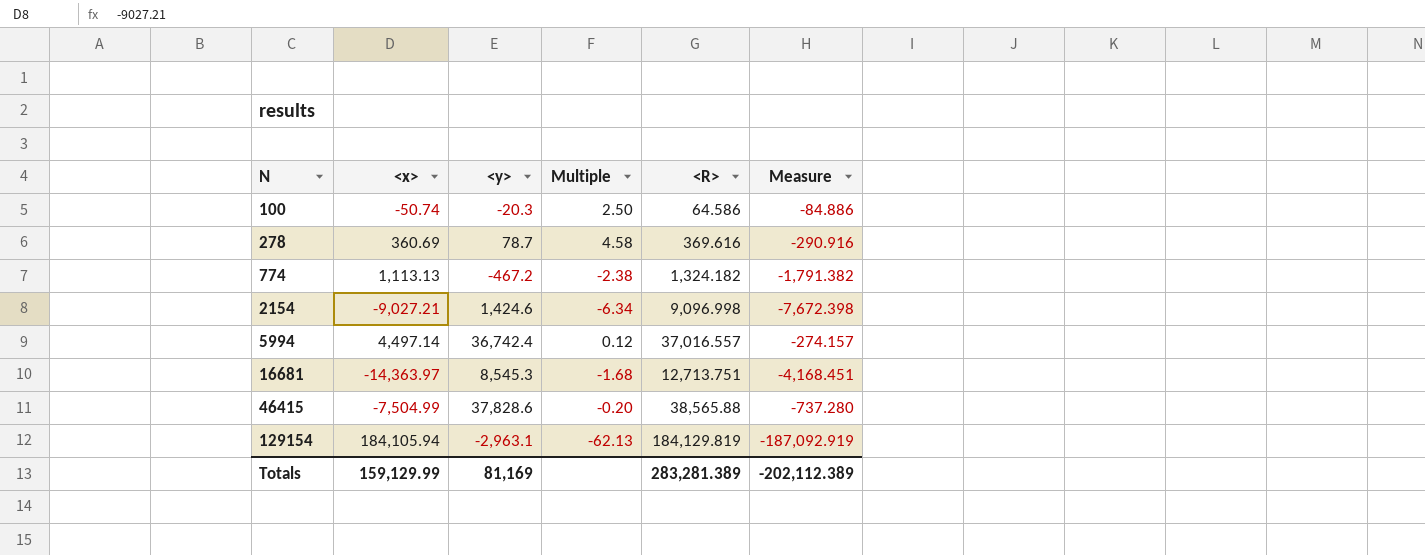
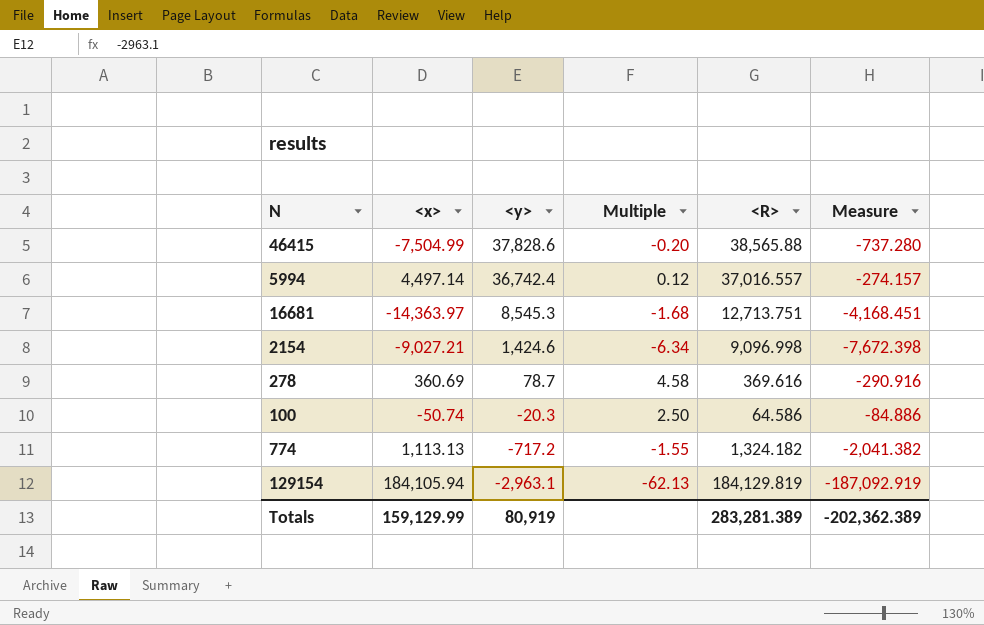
row order: N ascending -> <y> descending
774 | <y>: -467.2 -> -717.2
774 | Multiple: -2.38 -> -1.55
774 | Measure: -1,791.382 -> -2,041.382
Totals | <y>: 81,169 -> 80,919
Totals | Measure: -202,112.389 -> -202,362.389

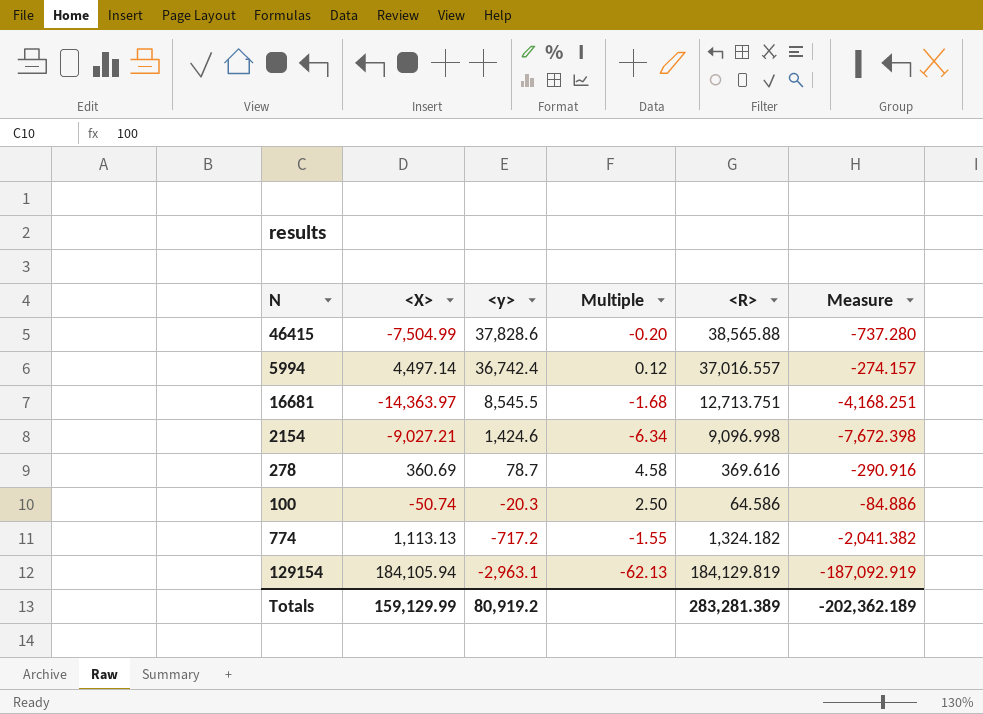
column name: <x> -> <X>
16681 | <y>: 8,545.3 -> 8,545.5
16681 | Measure: -4,168.451 -> -4,168.251
Totals | <y>: 80,919 -> 80,919.2
Totals | Measure: -202,362.389 -> -202,362.189

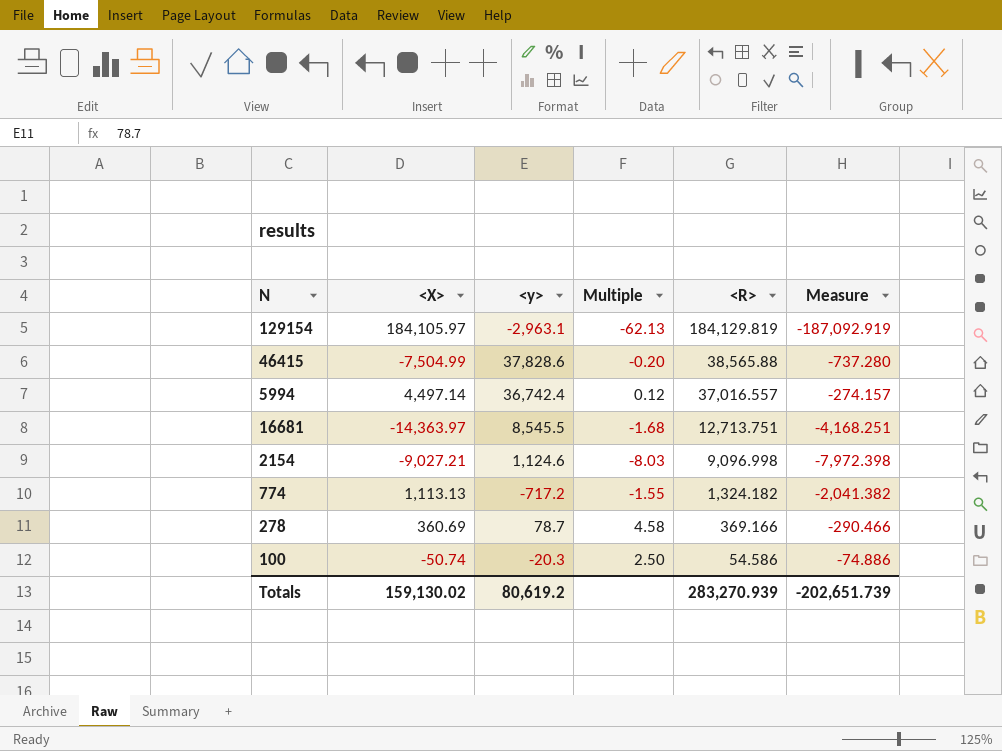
row order: <y> descending -> <R> descending
129154 | <X>: 184,105.94 -> 184,105.97
2154 | <y>: 1,424.6 -> 1,124.6
2154 | Multiple: -6.34 -> -8.03
2154 | Measure: -7,672.398 -> -7,972.398
278 | <R>: 369.616 -> 369.166
278 | Measure: -290.916 -> -290.466
100 | <R>: 64.586 -> 54.586
100 | Measure: -84.886 -> -74.886
Totals | <X>: 159,129.99 -> 159,130.02
Totals | <y>: 80,919.2 -> 80,619.2
Totals | <R>: 283,281.389 -> 283,270.939
Totals | Measure: -202,362.189 -> -202,651.739

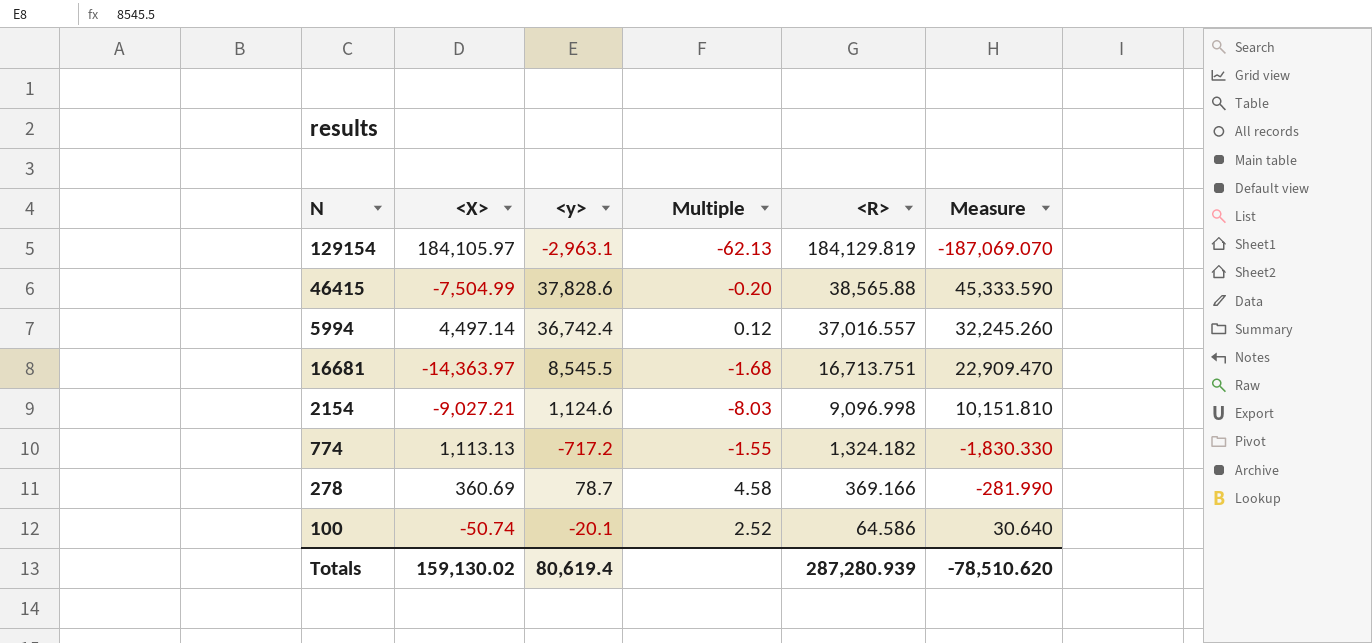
column Measure | formula: [<y>] - [<R>] -> [<y>] - [<X>]
16681 | <R>: 12,713.751 -> 16,713.751
100 | <y>: -20.3 -> -20.1
100 | Multiple: 2.50 -> 2.52
100 | <R>: 54.586 -> 64.586
Totals | <y>: 80,619.2 -> 80,619.4
Totals | <R>: 283,270.939 -> 287,280.939
Totals | Measure: -202,651.739 -> -78,510.620

